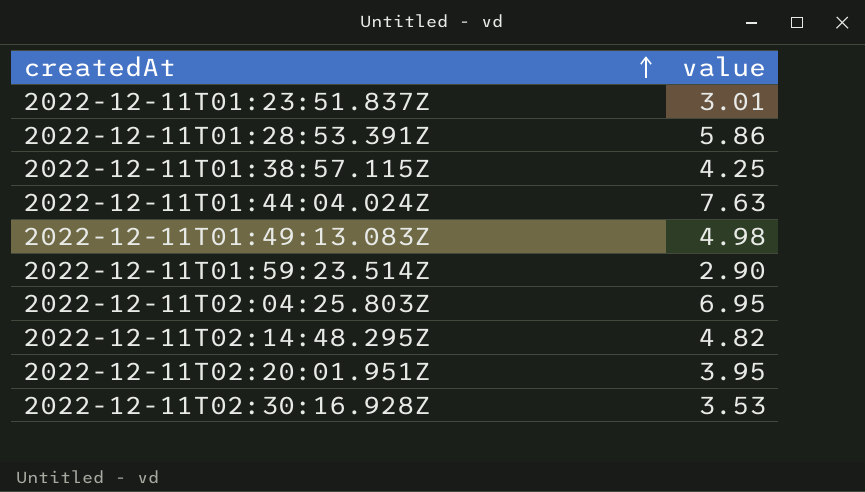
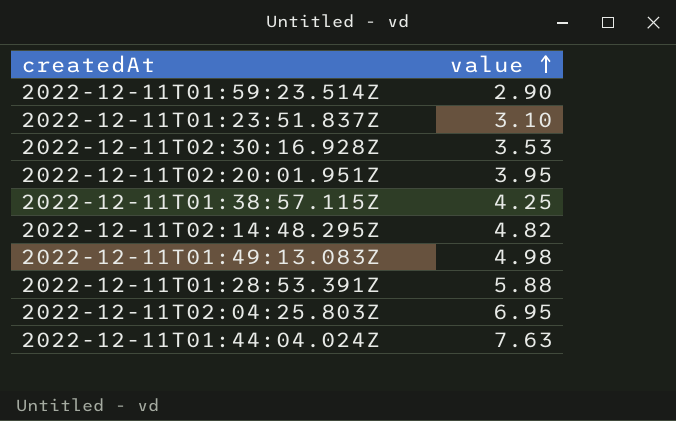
row order: createdAt ascending -> value ascending
2022-12-11T01:23:51.837Z | value: 3.01 -> 3.10
2022-12-11T01:28:53.391Z | value: 5.86 -> 5.88

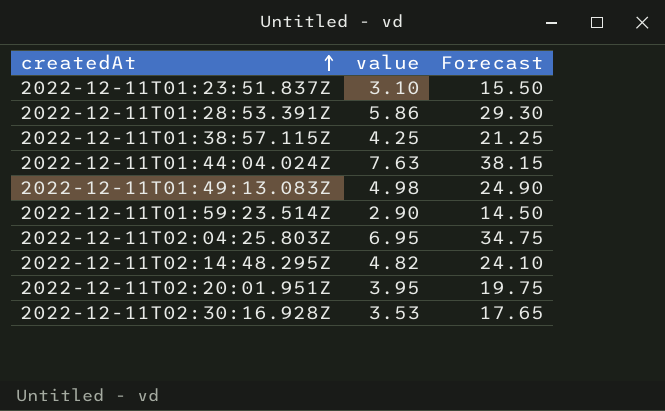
row order: value ascending -> createdAt ascending
column Forecast | formula: none -> [value] * 5
2022-12-11T01:28:53.391Z | value: 5.88 -> 5.86

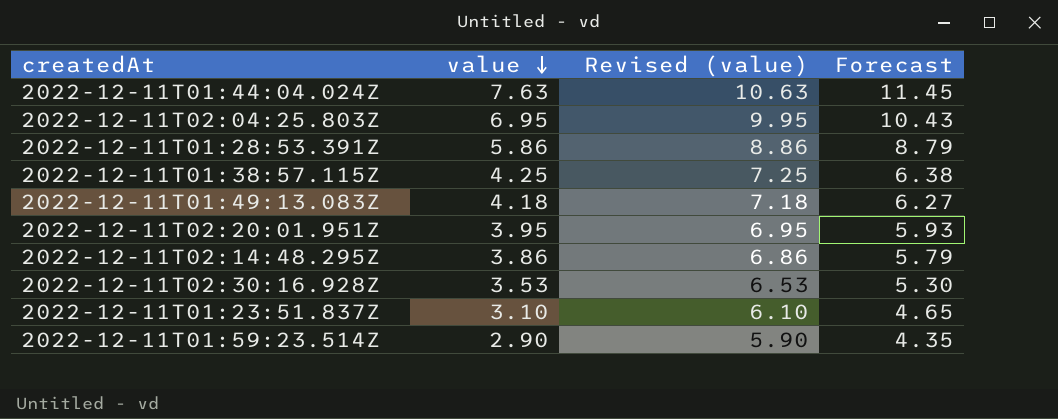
row order: createdAt ascending -> value descending
column Revised (value) | formula: none -> [value] + 3
column Forecast | formula: [value] * 5 -> [value] * 1.5
2022-12-11T01:49:13.083Z | value: 4.98 -> 4.18
2022-12-11T02:14:48.295Z | value: 4.82 -> 3.86

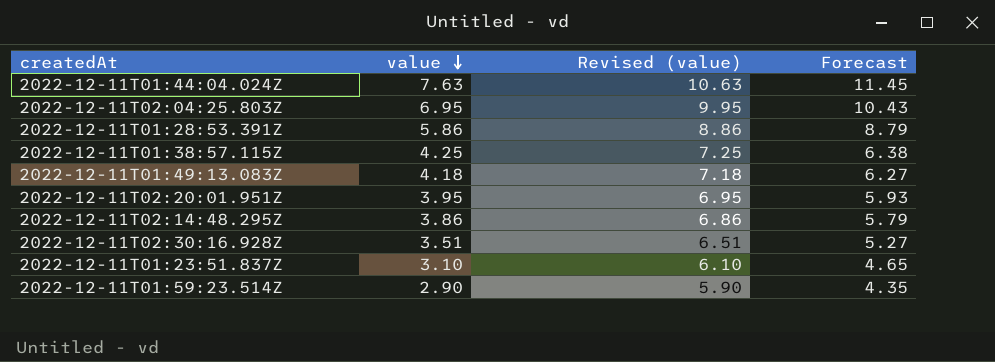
2022-12-11T02:30:16.928Z | value: 3.53 -> 3.51
2022-12-11T02:30:16.928Z | Revised (value): 6.53 -> 6.51
2022-12-11T02:30:16.928Z | Forecast: 5.30 -> 5.27

